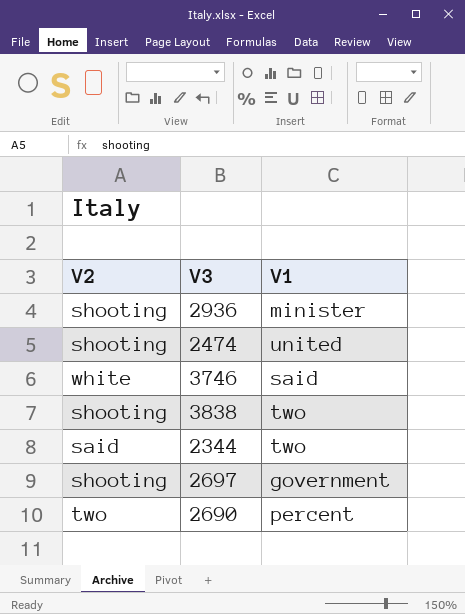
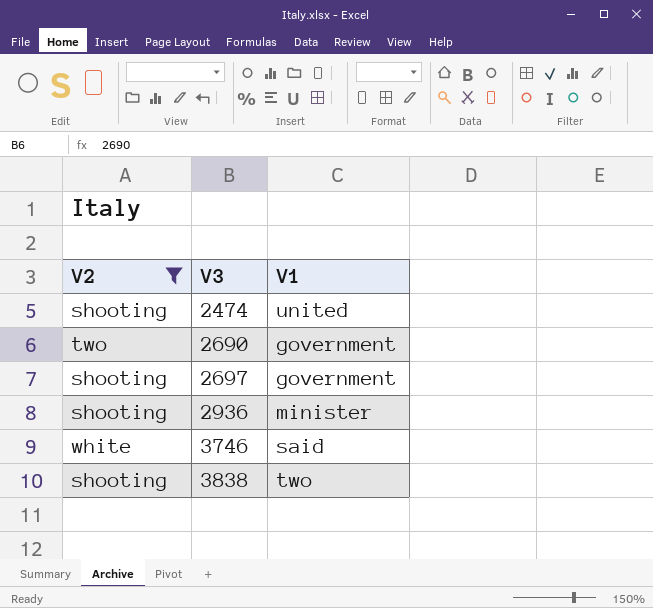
filter: none -> V2 != said
row order: none -> V3 ascending
2690 | V1: percent -> government

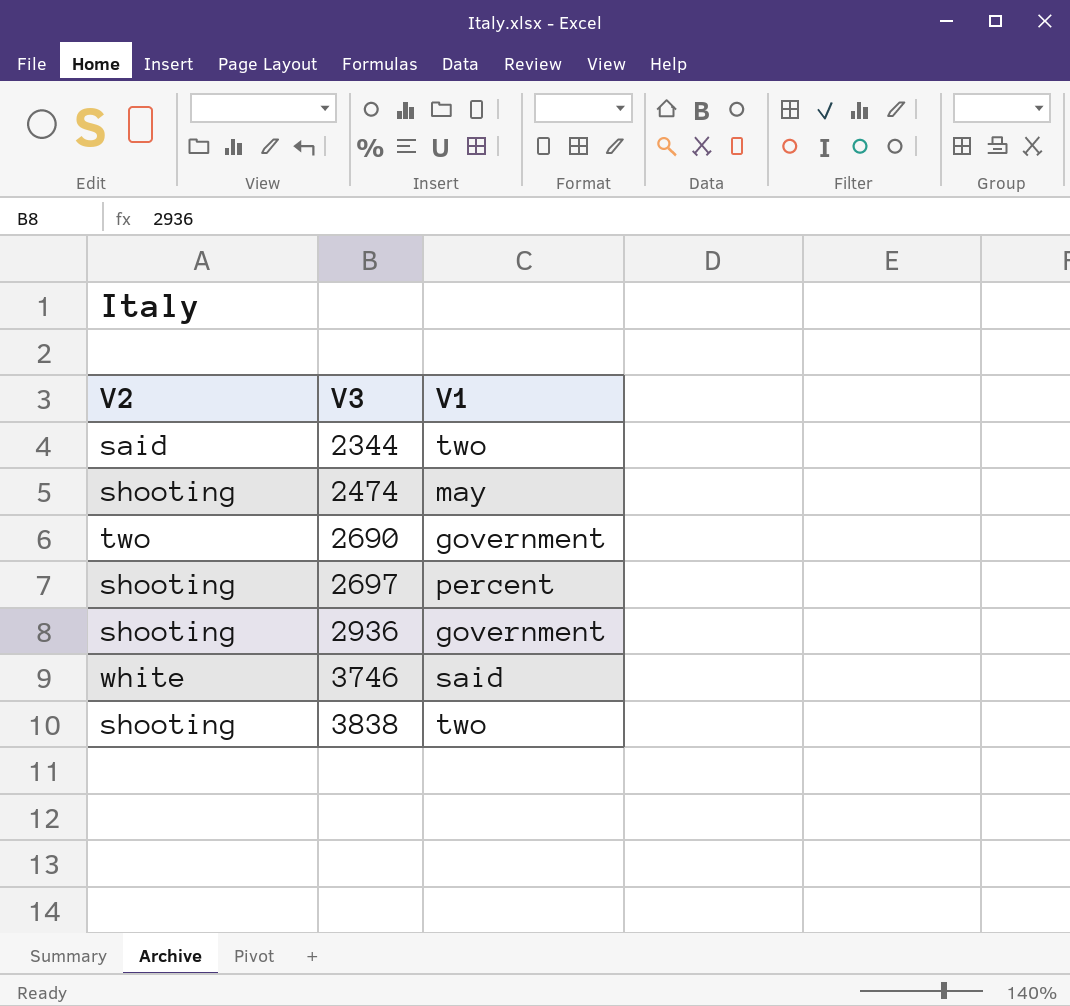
filter: V2 != said -> none
2474 | V1: united -> may
2697 | V1: government -> percent
2936 | V1: minister -> government

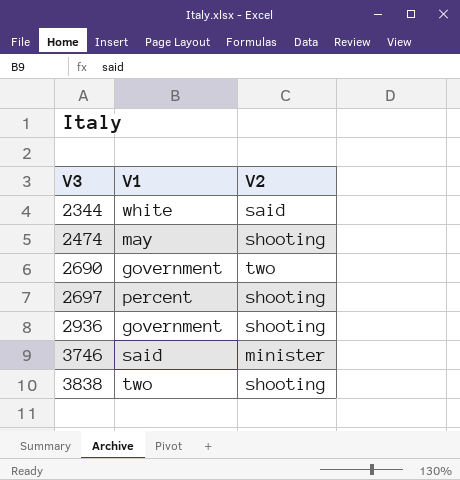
column V2 | position: 1 -> 3
2344 | V1: two -> white
3746 | V2: white -> minister

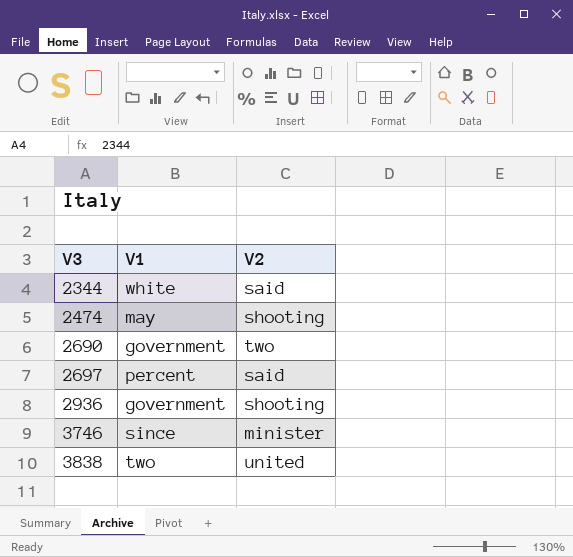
2697 | V2: shooting -> said
3746 | V1: said -> since
3838 | V2: shooting -> united

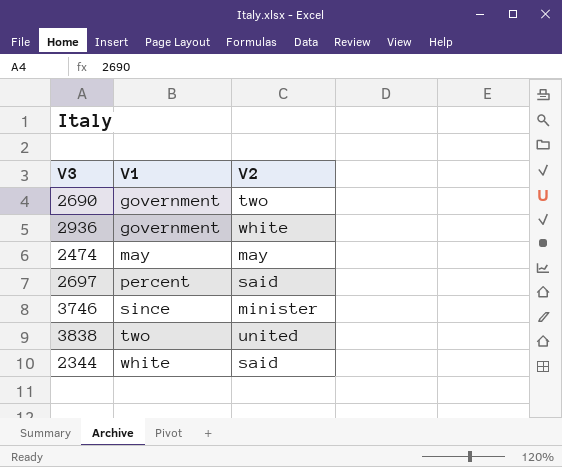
row order: V3 ascending -> V1 ascending
2936 | V2: shooting -> white
2474 | V2: shooting -> may

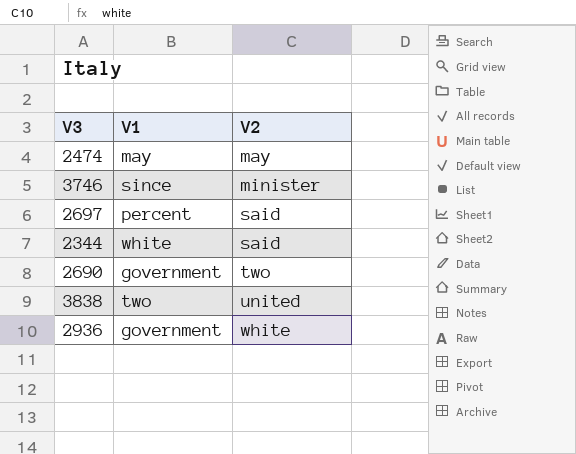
row order: V1 ascending -> V2 ascending

